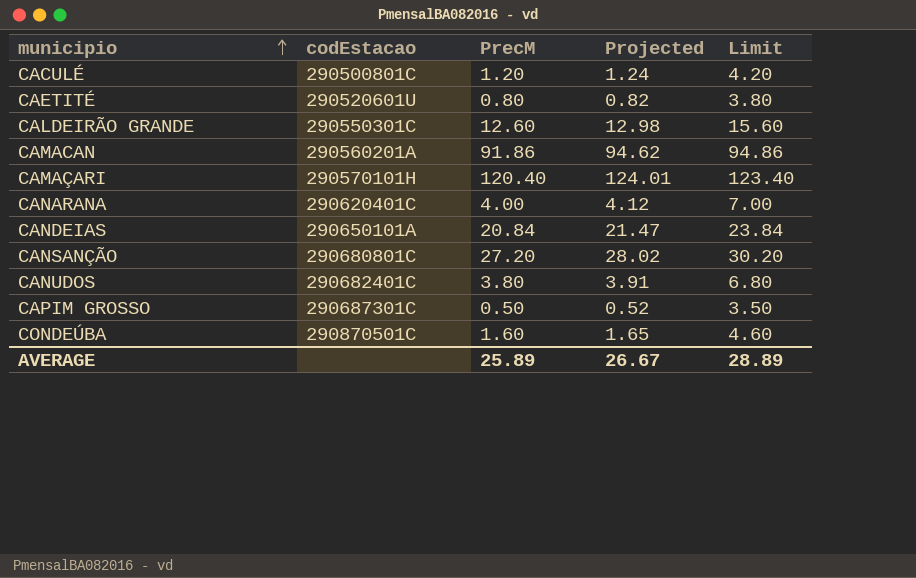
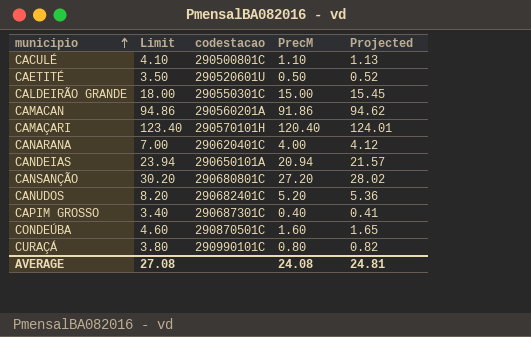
column Limit | position: 5 -> 2
column name: codEstacao -> codestacao
CACULÉ | Limit: 4.20 -> 4.10
CACULÉ | PrecM: 1.20 -> 1.10
CACULÉ | Projected: 1.24 -> 1.13
CAETITÉ | Limit: 3.80 -> 3.50
CAETITÉ | PrecM: 0.80 -> 0.50
CAETITÉ | Projected: 0.82 -> 0.52
CALDEIRÃO GRANDE | Limit: 15.60 -> 18.00
CALDEIRÃO GRANDE | PrecM: 12.60 -> 15.00
CALDEIRÃO GRANDE | Projected: 12.98 -> 15.45
CANDEIAS | Limit: 23.84 -> 23.94
CANDEIAS | PrecM: 20.84 -> 20.94
CANDEIAS | Projected: 21.47 -> 21.57
CANUDOS | Limit: 6.80 -> 8.20
CANUDOS | PrecM: 3.80 -> 5.20
CANUDOS | Projected: 3.91 -> 5.36
CAPIM GROSSO | Limit: 3.50 -> 3.40
CAPIM GROSSO | PrecM: 0.50 -> 0.40
CAPIM GROSSO | Projected: 0.52 -> 0.41
row CURAÇÁ: none -> 3.80 | 290990101C | 0.80 | 0.82
AVERAGE | Limit: 28.89 -> 27.08
AVERAGE | PrecM: 25.89 -> 24.08
AVERAGE | Projected: 26.67 -> 24.81

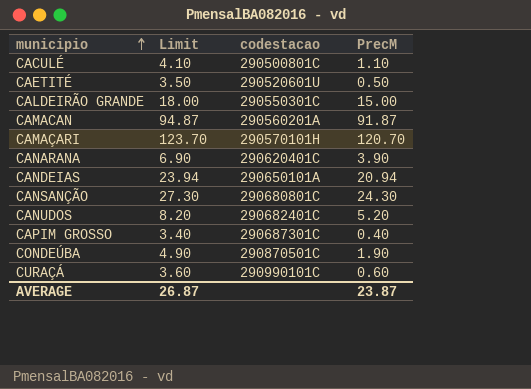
column Projected | formula: [PrecM] * 1.03 -> none
CAMACAN | Limit: 94.86 -> 94.87
CAMACAN | PrecM: 91.86 -> 91.87
CAMAÇARI | Limit: 123.40 -> 123.70
CAMAÇARI | PrecM: 120.40 -> 120.70
CANARANA | Limit: 7.00 -> 6.90
CANARANA | PrecM: 4.00 -> 3.90
CANSANÇÃO | Limit: 30.20 -> 27.30
CANSANÇÃO | PrecM: 27.20 -> 24.30
CONDEÚBA | Limit: 4.60 -> 4.90
CONDEÚBA | PrecM: 1.60 -> 1.90
CURAÇÁ | Limit: 3.80 -> 3.60
CURAÇÁ | PrecM: 0.80 -> 0.60
AVERAGE | Limit: 27.08 -> 26.87
AVERAGE | PrecM: 24.08 -> 23.87

